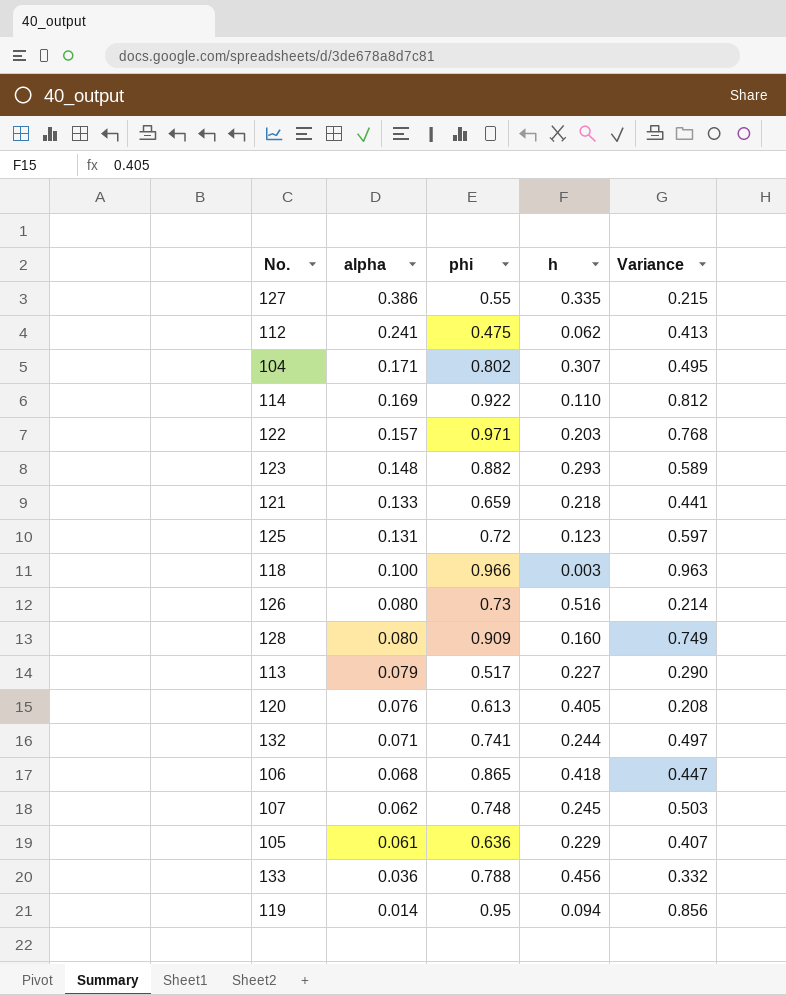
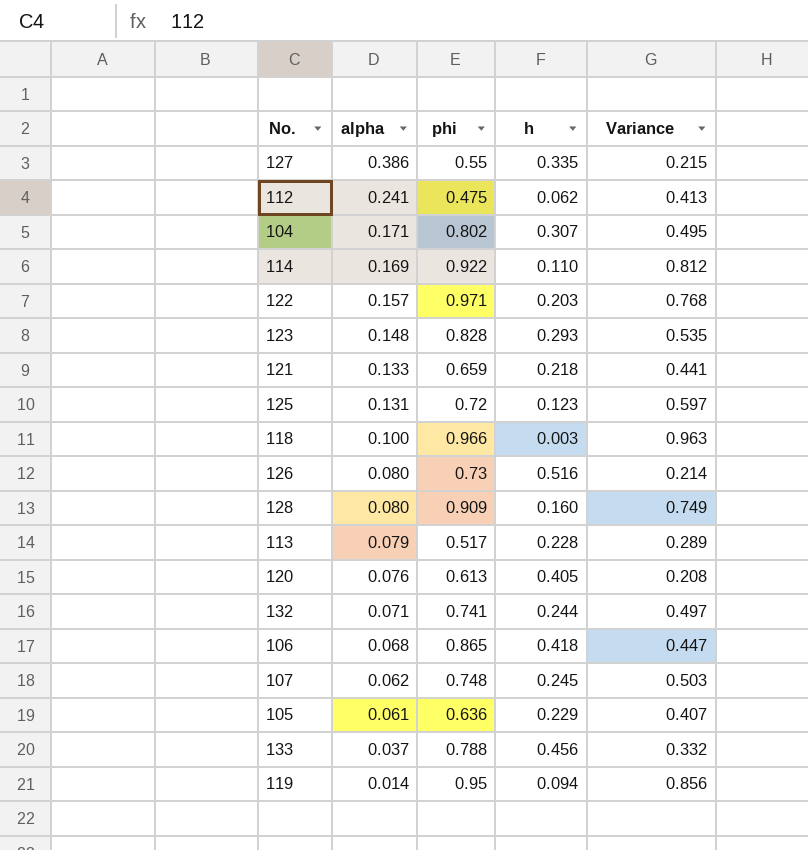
123 | phi: 0.882 -> 0.828
123 | Variance: 0.589 -> 0.535
113 | h: 0.227 -> 0.228
113 | Variance: 0.290 -> 0.289
133 | alpha: 0.036 -> 0.037

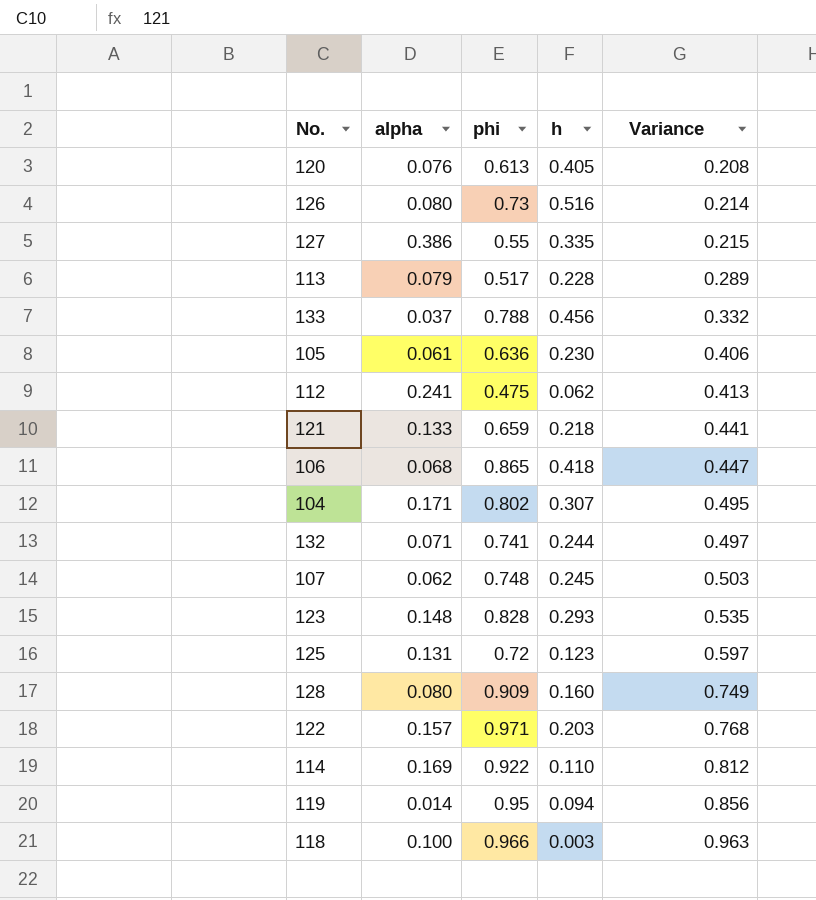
row order: alpha descending -> Variance ascending
105 | h: 0.229 -> 0.230
105 | Variance: 0.407 -> 0.406

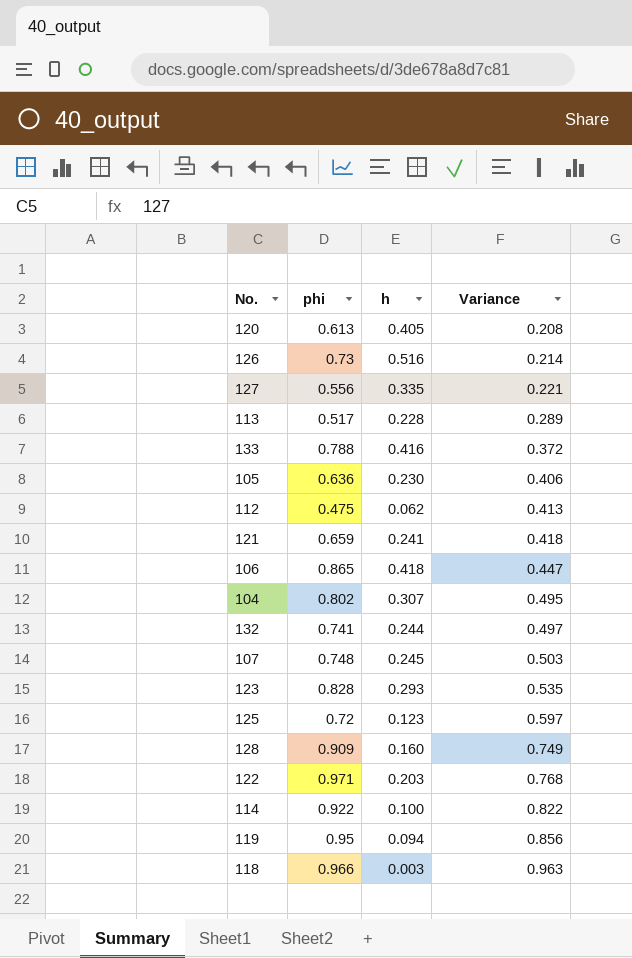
column alpha | position: 2 -> none
127 | phi: 0.55 -> 0.556
127 | Variance: 0.215 -> 0.221
133 | h: 0.456 -> 0.416
133 | Variance: 0.332 -> 0.372
121 | h: 0.218 -> 0.241
121 | Variance: 0.441 -> 0.418
114 | h: 0.110 -> 0.100
114 | Variance: 0.812 -> 0.822

